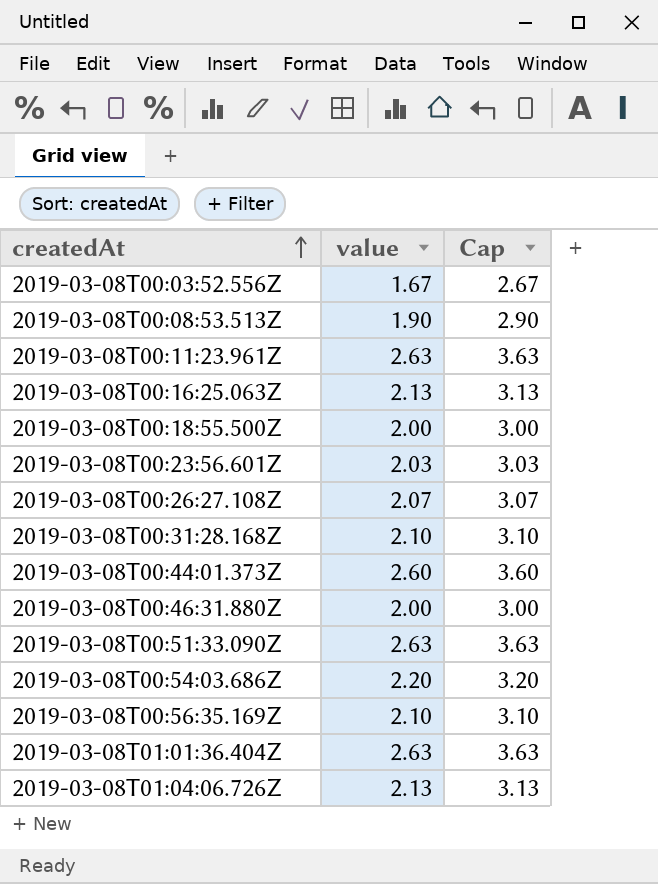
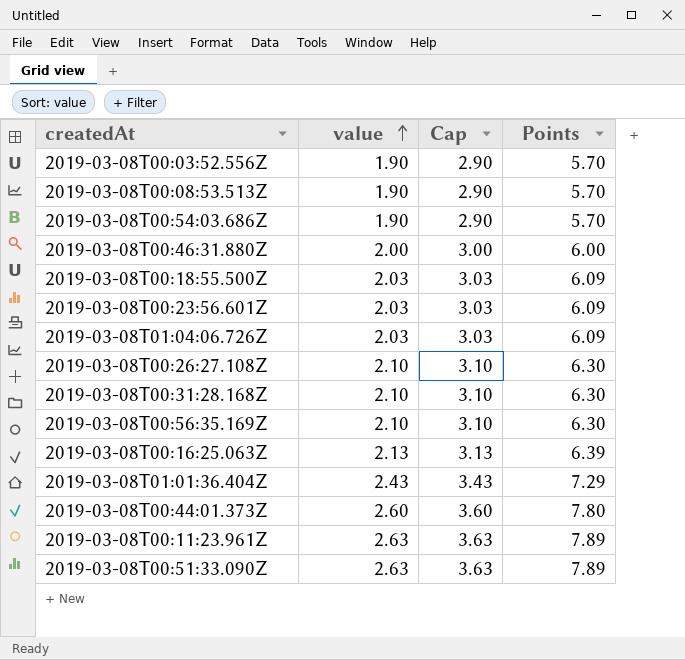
row order: createdAt ascending -> value ascending
column Points | formula: none -> [value] * 3
2019-03-08T00:03:52.556Z | value: 1.67 -> 1.90
2019-03-08T00:03:52.556Z | Cap: 2.67 -> 2.90
2019-03-08T00:54:03.686Z | value: 2.20 -> 1.90
2019-03-08T00:54:03.686Z | Cap: 3.20 -> 2.90
2019-03-08T00:18:55.500Z | value: 2.00 -> 2.03
2019-03-08T00:18:55.500Z | Cap: 3.00 -> 3.03
2019-03-08T01:04:06.726Z | value: 2.13 -> 2.03
2019-03-08T01:04:06.726Z | Cap: 3.13 -> 3.03
2019-03-08T00:26:27.108Z | value: 2.07 -> 2.10
2019-03-08T00:26:27.108Z | Cap: 3.07 -> 3.10
2019-03-08T01:01:36.404Z | value: 2.63 -> 2.43
2019-03-08T01:01:36.404Z | Cap: 3.63 -> 3.43

